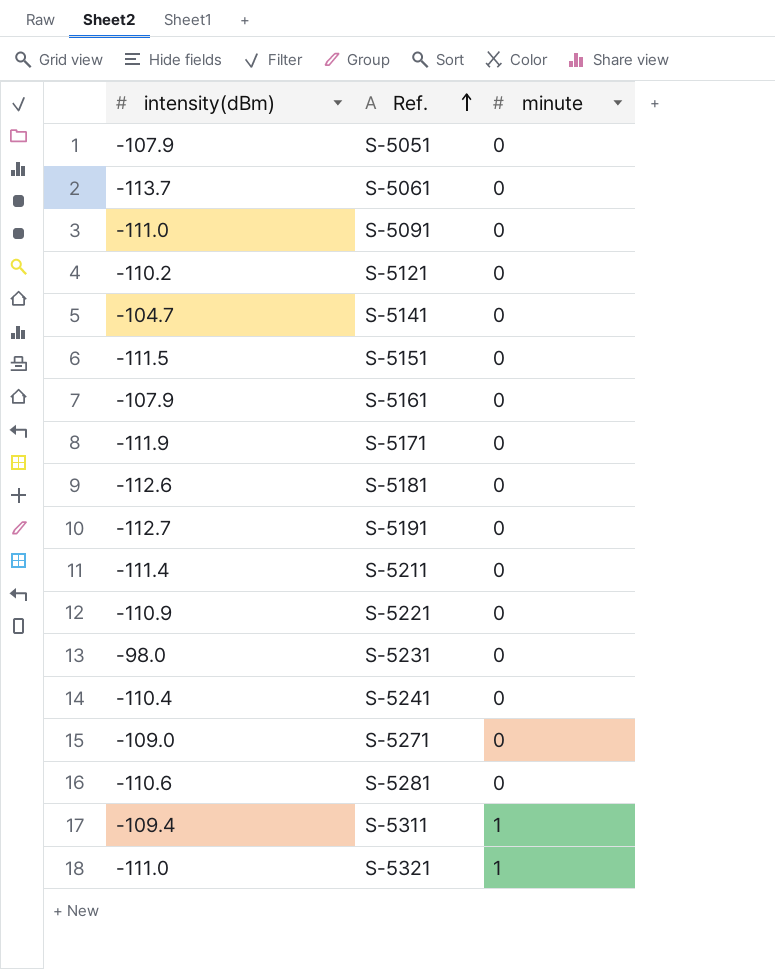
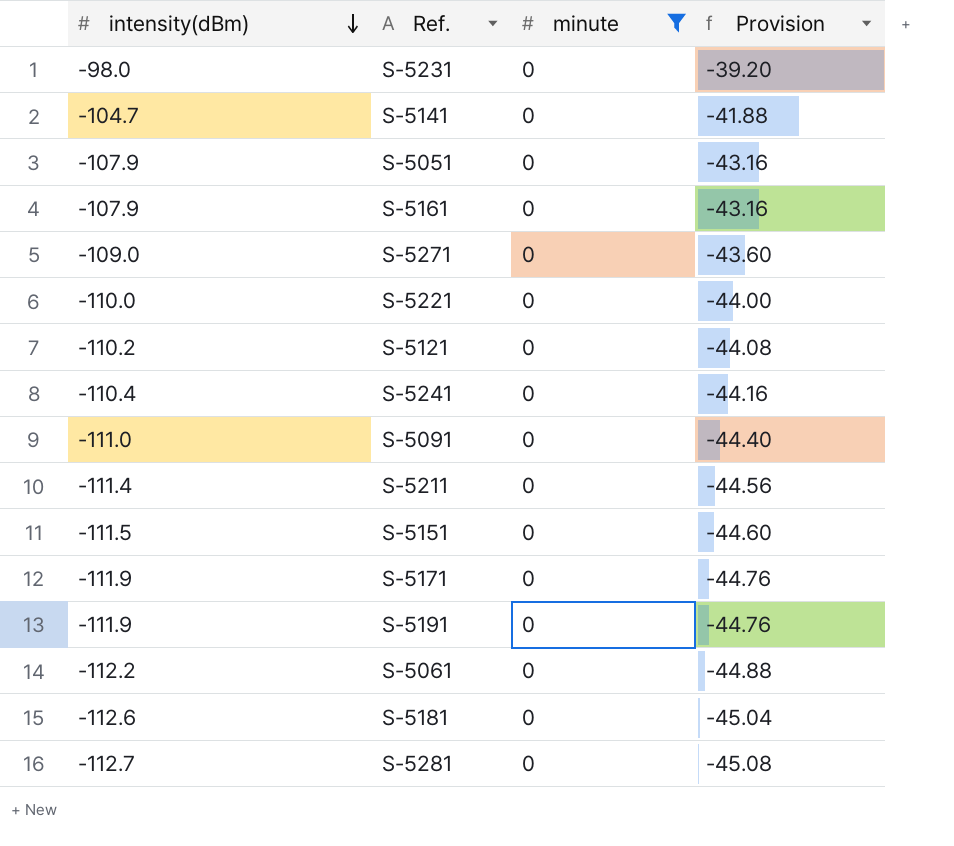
filter: none -> minute = 0
row order: Ref. ascending -> intensity(dBm) descending
column Provision | formula: none -> [intensity(dBm)] * 0.4
S-5221 | intensity(dBm): -110.9 -> -110.0
S-5191 | intensity(dBm): -112.7 -> -111.9
S-5061 | intensity(dBm): -113.7 -> -112.2
S-5281 | intensity(dBm): -110.6 -> -112.7

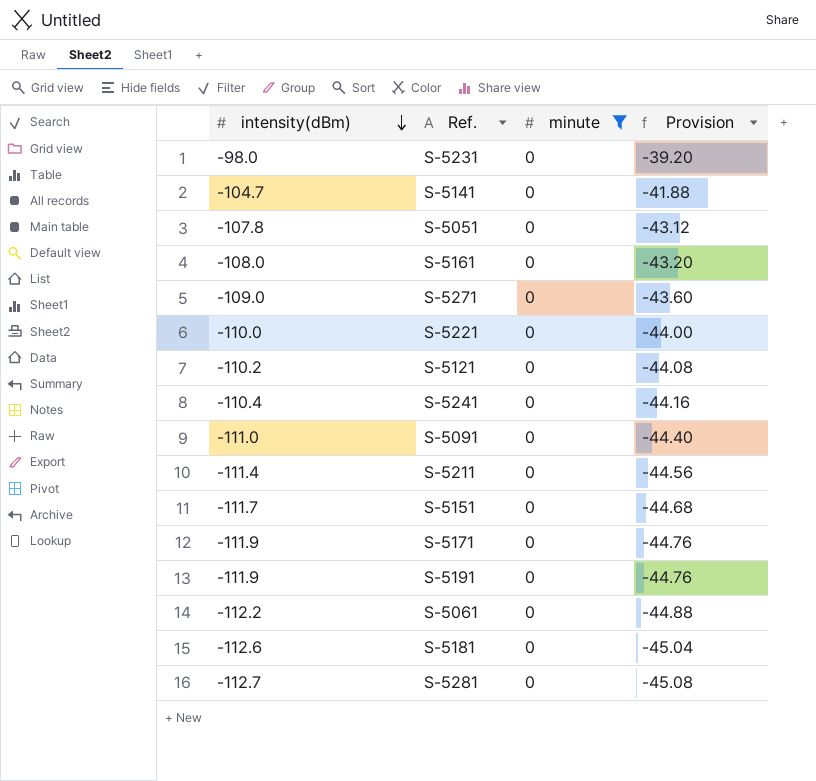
S-5051 | intensity(dBm): -107.9 -> -107.8
S-5051 | Provision: -43.16 -> -43.12
S-5161 | intensity(dBm): -107.9 -> -108.0
S-5161 | Provision: -43.16 -> -43.20
S-5151 | intensity(dBm): -111.5 -> -111.7
S-5151 | Provision: -44.60 -> -44.68

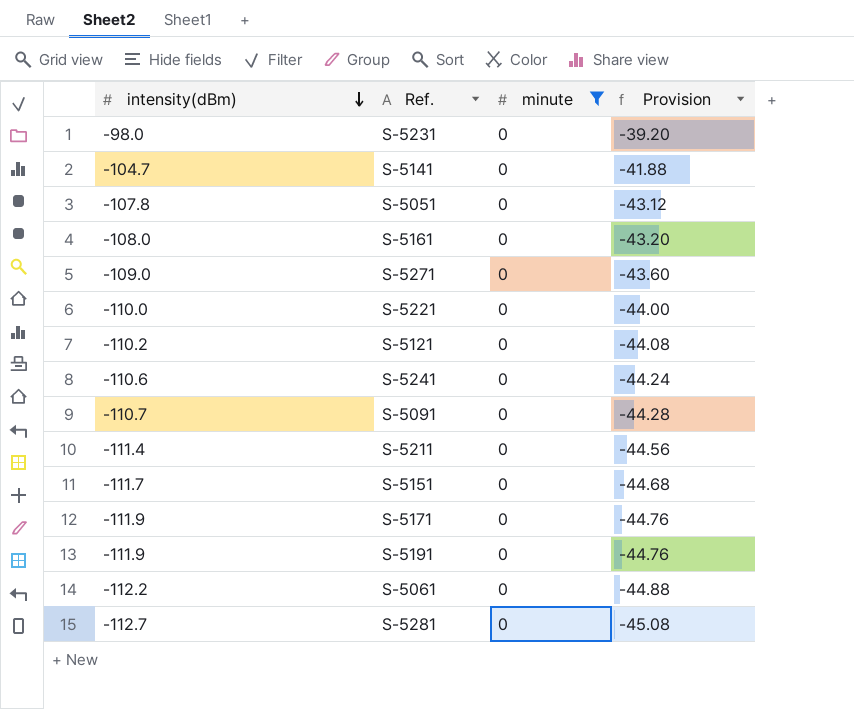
row S-5181: -112.6 | 0 | -45.04 -> none
S-5241 | intensity(dBm): -110.4 -> -110.6
S-5241 | Provision: -44.16 -> -44.24
S-5091 | intensity(dBm): -111.0 -> -110.7
S-5091 | Provision: -44.40 -> -44.28

